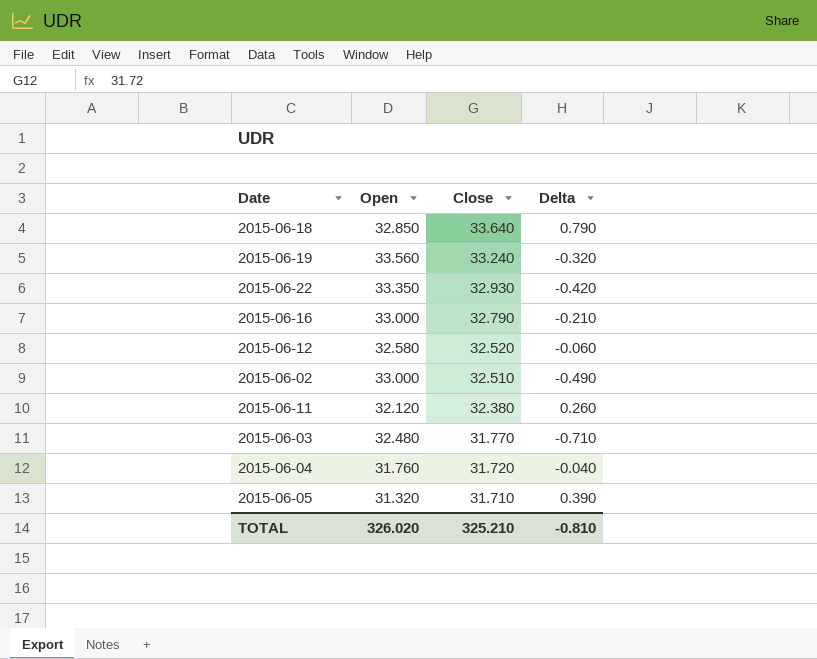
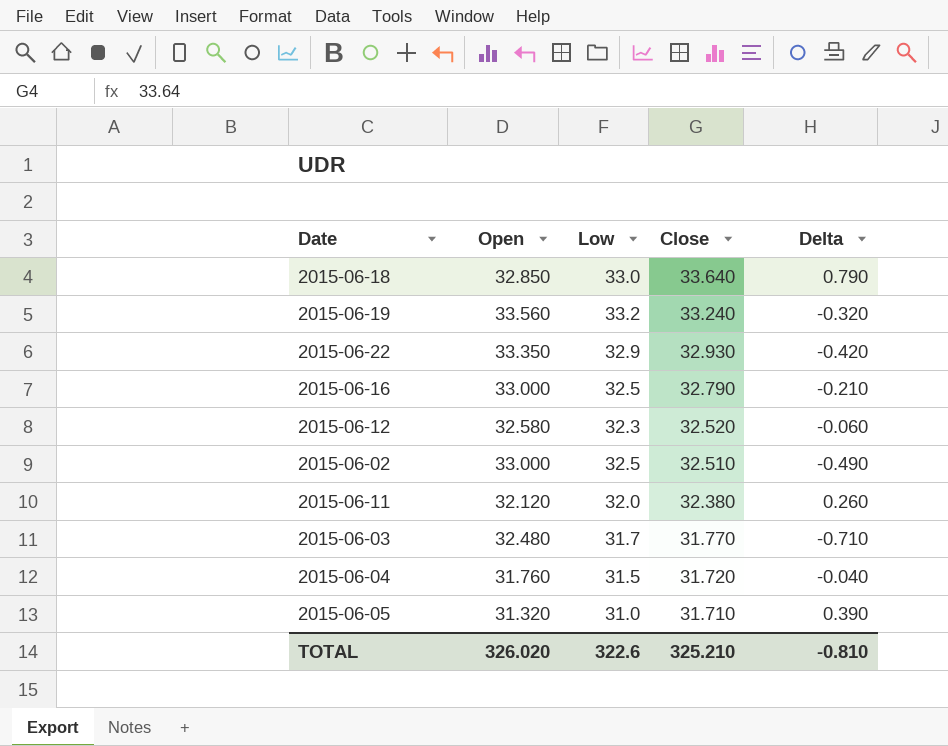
column Low | position: none -> 3

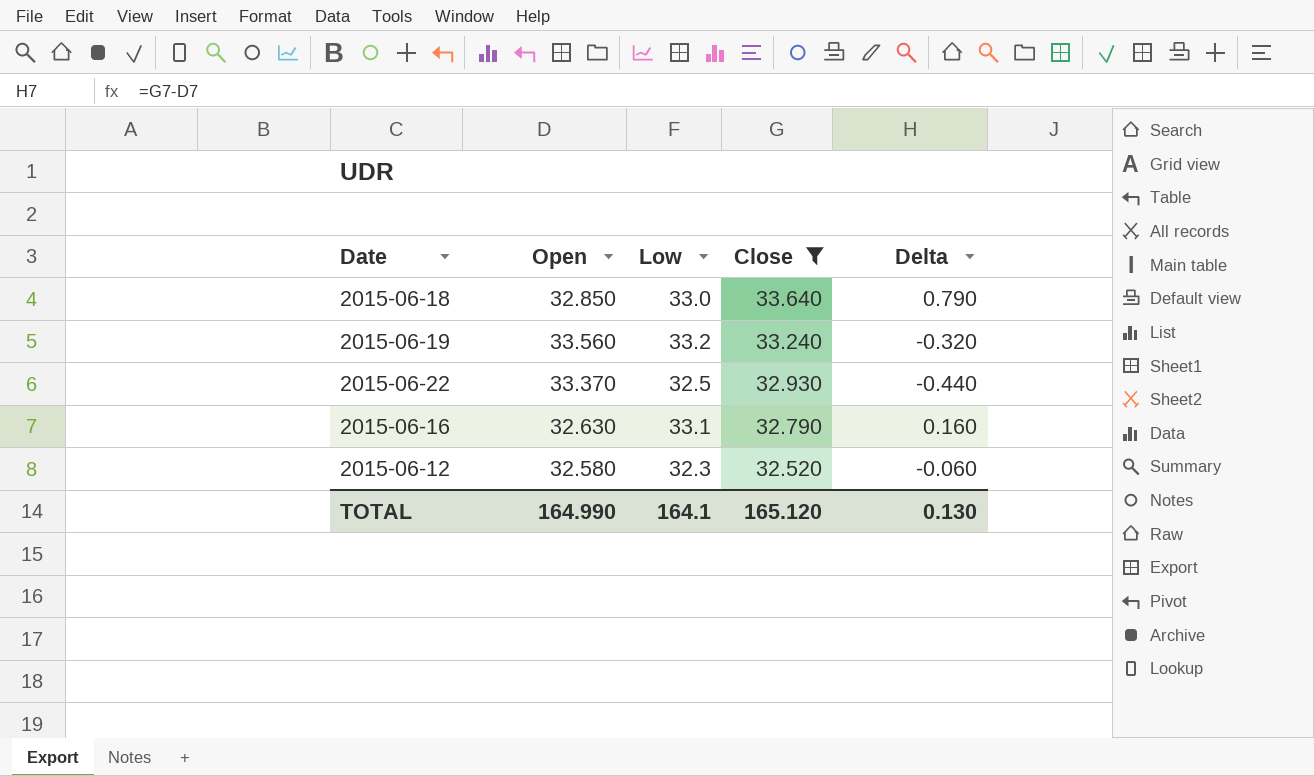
filter: none -> Close >= 32.520
2015-06-22 | Open: 33.350 -> 33.370
2015-06-22 | Low: 32.9 -> 32.5
2015-06-22 | Delta: -0.420 -> -0.440
2015-06-16 | Open: 33.000 -> 32.630
2015-06-16 | Low: 32.5 -> 33.1
2015-06-16 | Delta: -0.210 -> 0.160
TOTAL | Open: 326.020 -> 164.990
TOTAL | Low: 322.6 -> 164.1
TOTAL | Close: 325.210 -> 165.120
TOTAL | Delta: -0.810 -> 0.130

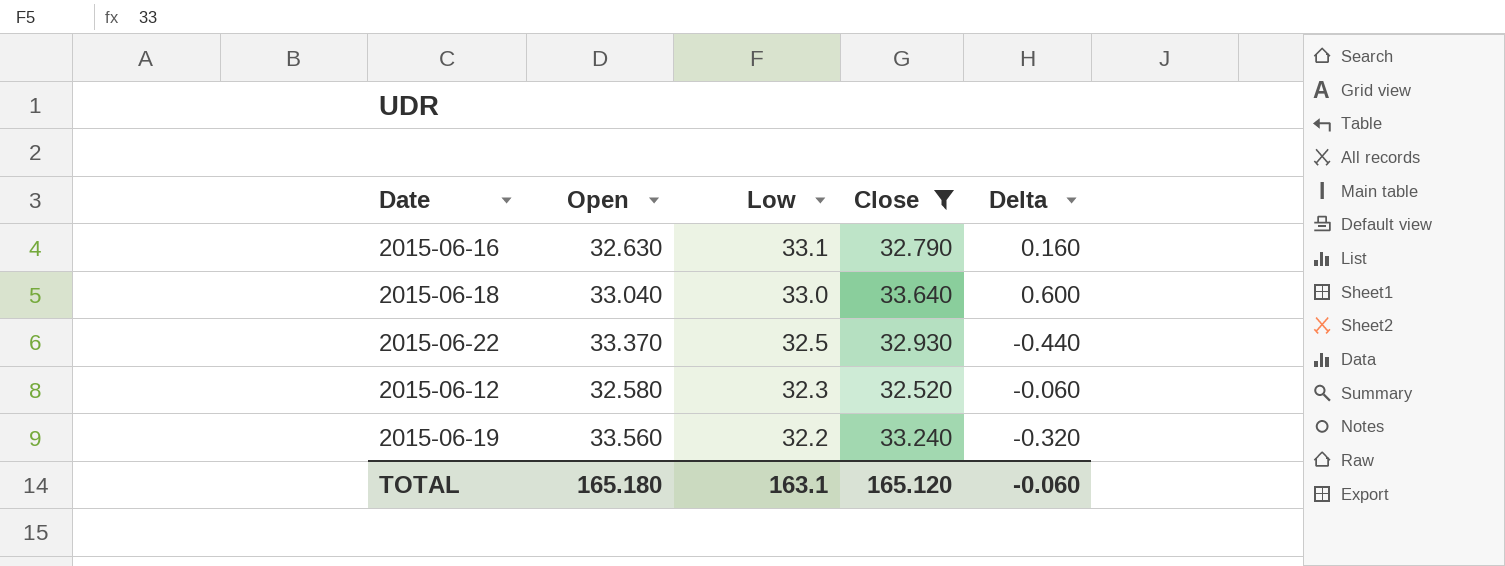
row order: Close descending -> Low descending
2015-06-18 | Open: 32.850 -> 33.040
2015-06-18 | Delta: 0.790 -> 0.600
2015-06-19 | Low: 33.2 -> 32.2
TOTAL | Open: 164.990 -> 165.180
TOTAL | Low: 164.1 -> 163.1
TOTAL | Delta: 0.130 -> -0.060

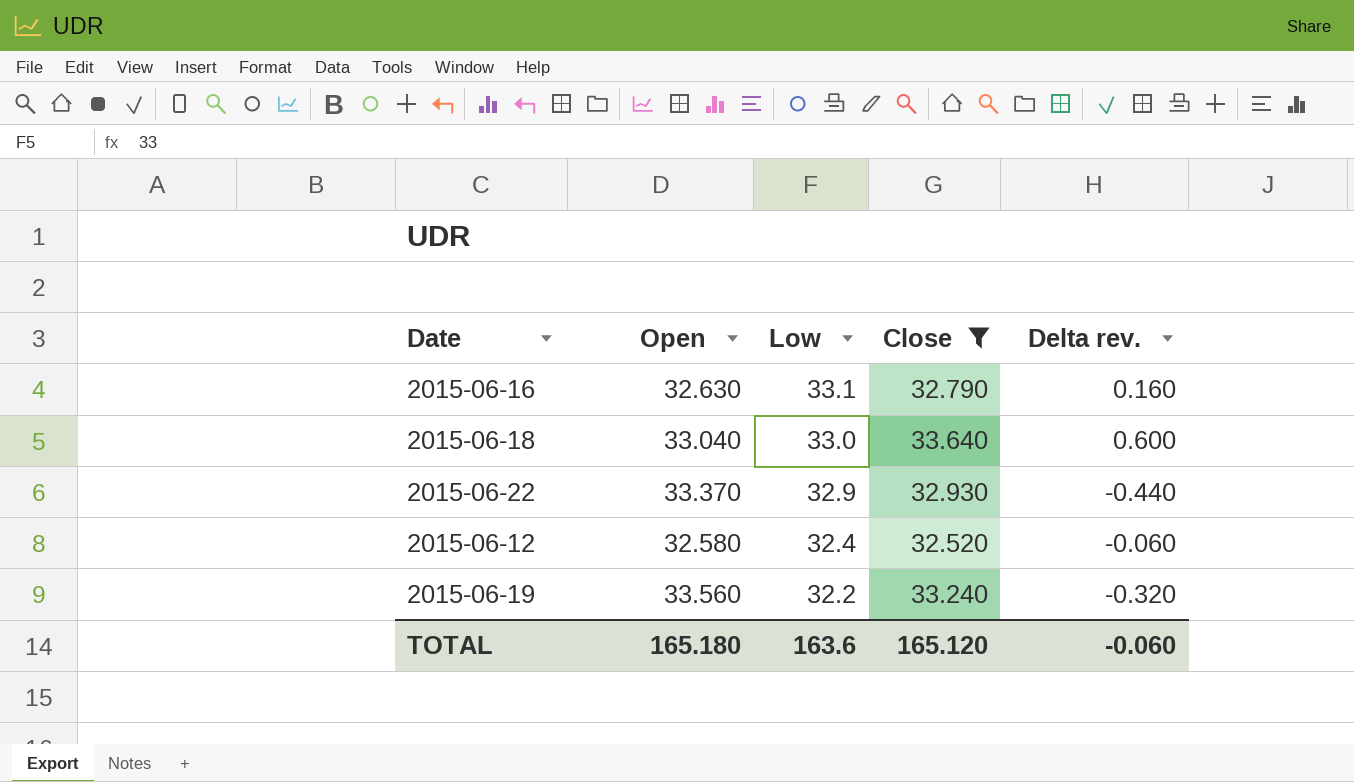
column name: Delta -> Delta rev.
2015-06-22 | Low: 32.5 -> 32.9
2015-06-12 | Low: 32.3 -> 32.4
TOTAL | Low: 163.1 -> 163.6

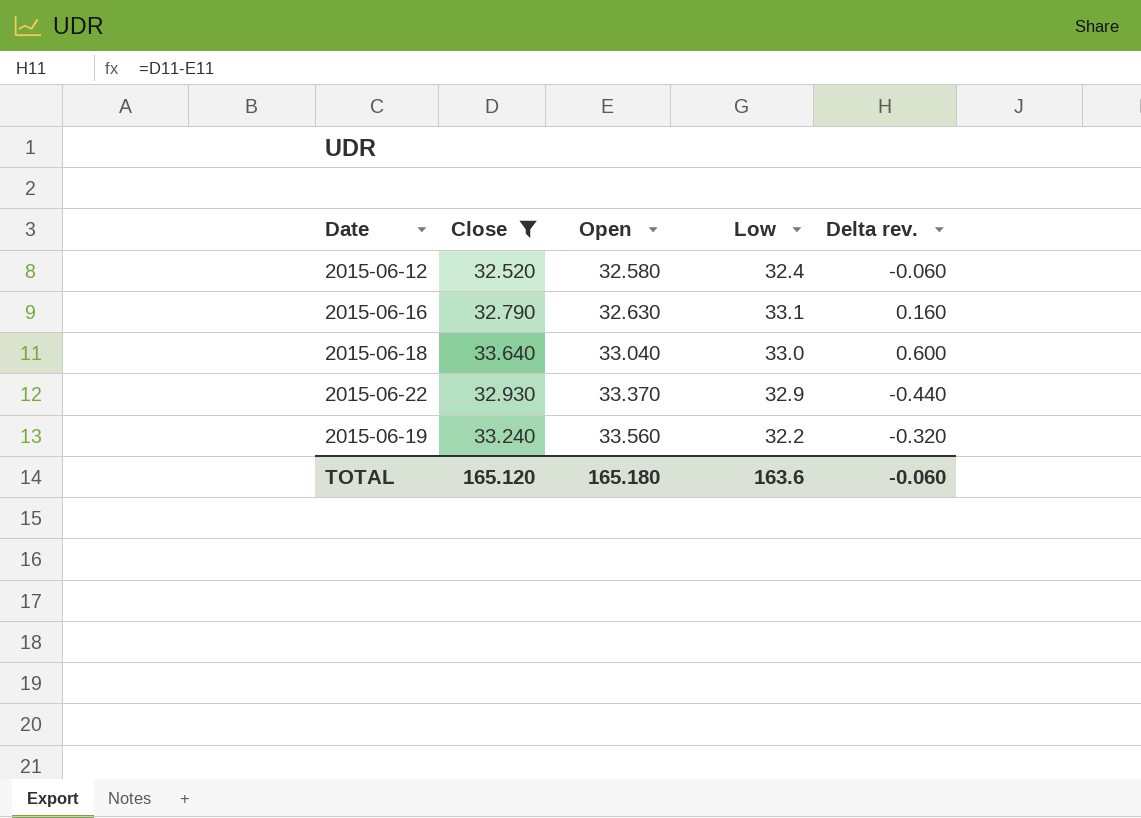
row order: Low descending -> Open ascending
column Close | position: 4 -> 2

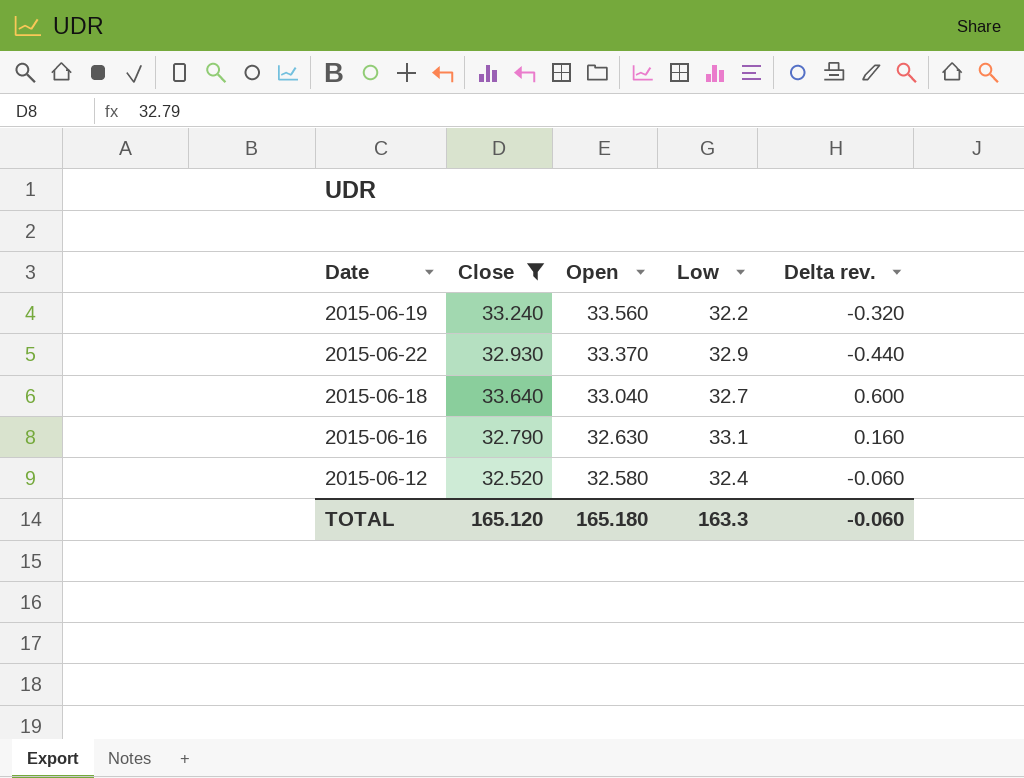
row order: Open ascending -> Open descending
2015-06-18 | Low: 33.0 -> 32.7
TOTAL | Low: 163.6 -> 163.3

